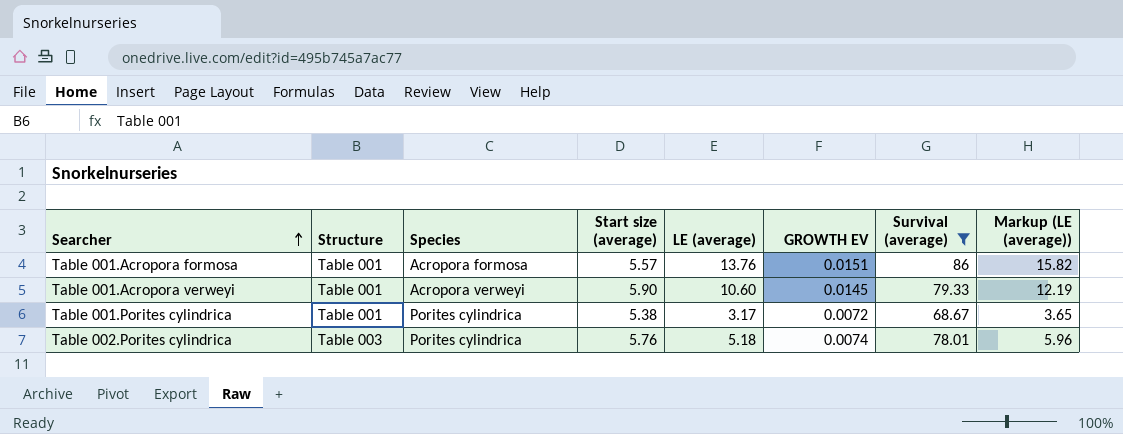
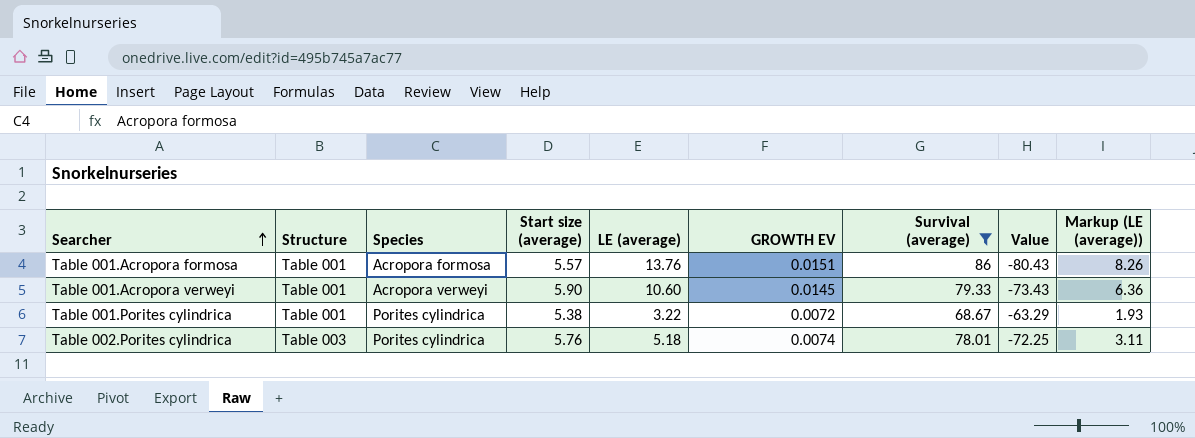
column Value | formula: none -> [Start size (average)] - [Survival (average)]
column Markup (LE (average)) | formula: [LE (average)] * 1.15 -> [LE (average)] * 0.6
Table 001.Porites cylindrica | LE (average): 3.17 -> 3.22

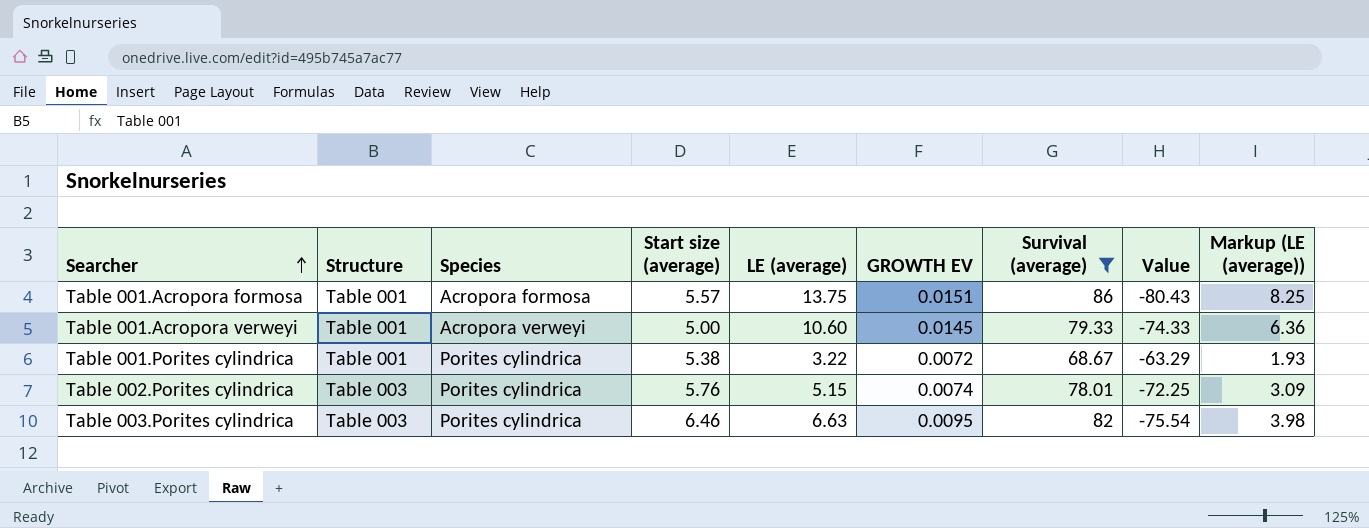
Table 001.Acropora formosa | LE (average): 13.76 -> 13.75
Table 001.Acropora formosa | Markup (LE (average)): 8.26 -> 8.25
Table 001.Acropora verweyi | Start size (average): 5.90 -> 5.00
Table 001.Acropora verweyi | Value: -73.43 -> -74.33
Table 002.Porites cylindrica | LE (average): 5.18 -> 5.15
Table 002.Porites cylindrica | Markup (LE (average)): 3.11 -> 3.09
row Table 003.Porites cylindrica: none -> Table 003 | Porites cylindrica | 6.46 | 6.63 | 0.0095 | 82 | -75.54 | 3.98

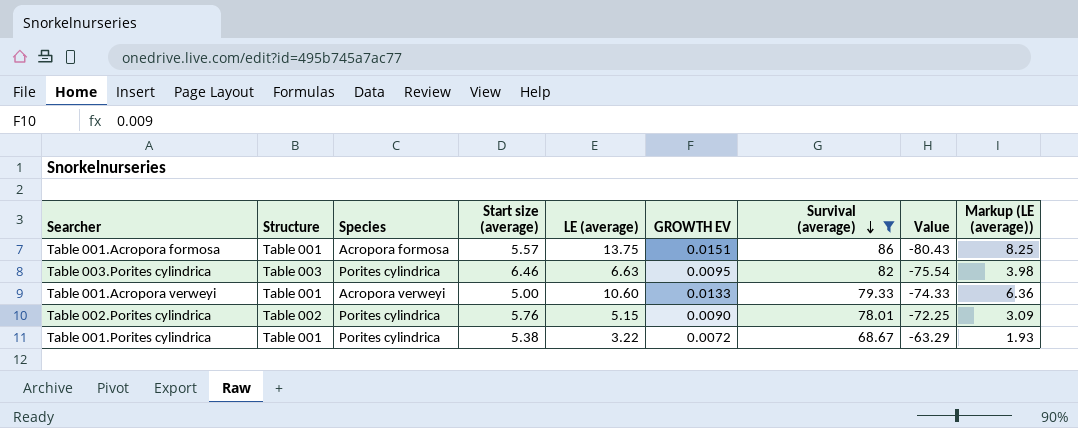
row order: Searcher ascending -> Survival (average) descending
Table 001.Acropora verweyi | GROWTH EV: 0.0145 -> 0.0133
Table 002.Porites cylindrica | Structure: Table 003 -> Table 002
Table 002.Porites cylindrica | GROWTH EV: 0.0074 -> 0.0090

